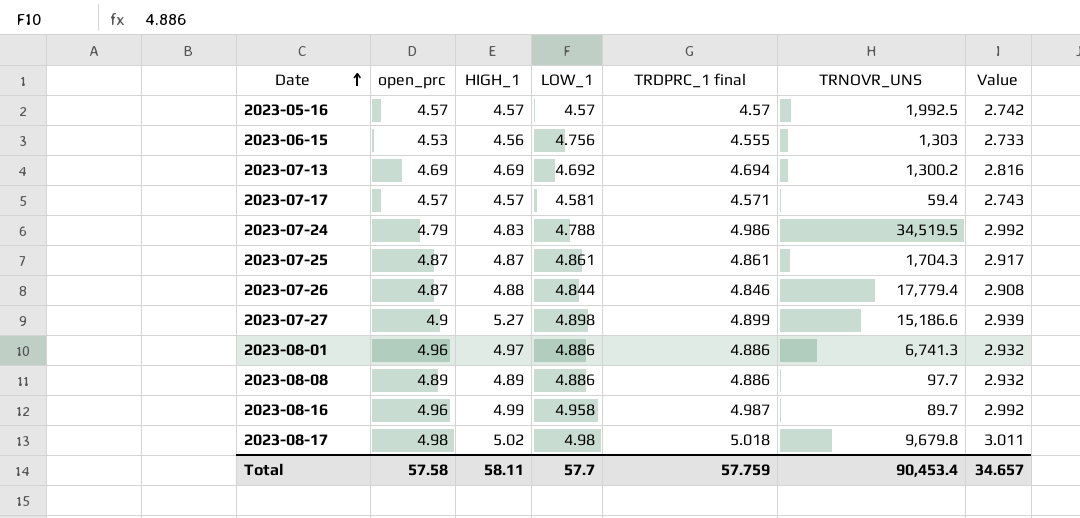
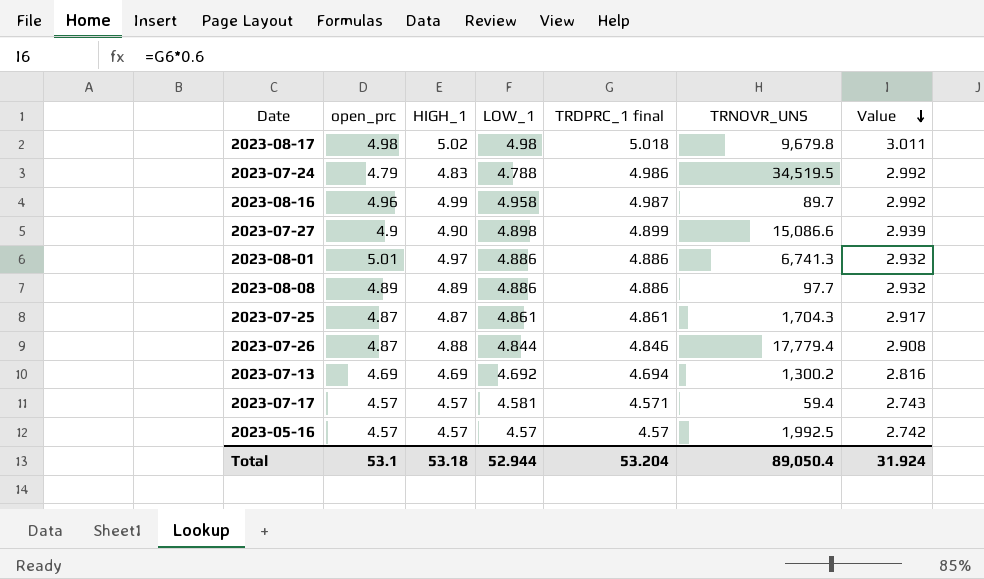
row order: Date ascending -> Value descending
row 2023-06-15: 4.53 | 4.56 | 4.756 | 4.555 | 1,303 | 2.733 -> none
2023-07-27 | HIGH_1: 5.27 -> 4.90
2023-07-27 | TRNOVR_UNS: 15,186.6 -> 15,086.6
2023-08-01 | open_prc: 4.96 -> 5.01
Total | open_prc: 57.58 -> 53.1
Total | HIGH_1: 58.11 -> 53.18
Total | LOW_1: 57.7 -> 52.944
Total | TRDPRC_1 final: 57.759 -> 53.204
Total | TRNOVR_UNS: 90,453.4 -> 89,050.4
Total | Value: 34.657 -> 31.924

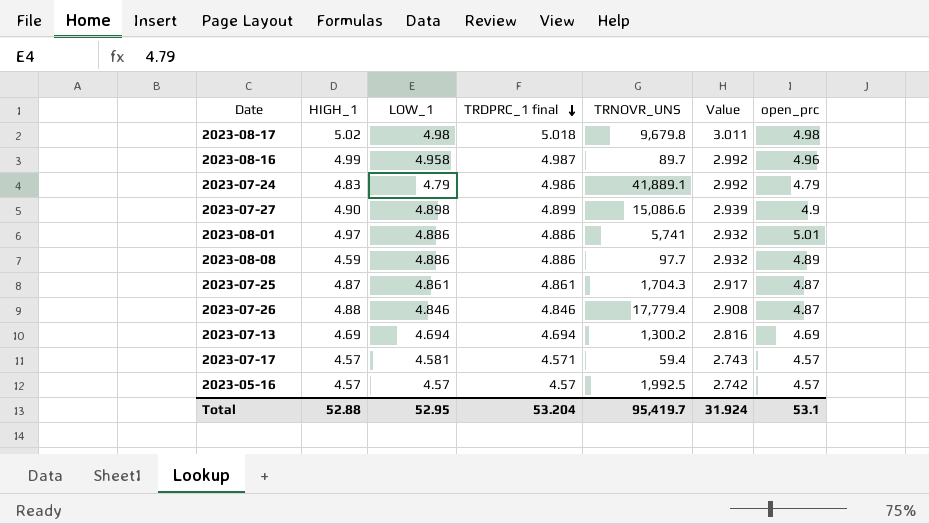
row order: Value descending -> TRDPRC_1 final descending
column open_prc | position: 2 -> 7
2023-07-24 | LOW_1: 4.788 -> 4.79
2023-07-24 | TRNOVR_UNS: 34,519.5 -> 41,889.1
2023-08-01 | TRNOVR_UNS: 6,741.3 -> 5,741
2023-08-08 | HIGH_1: 4.89 -> 4.59
2023-07-26 | LOW_1: 4.844 -> 4.846
2023-07-13 | LOW_1: 4.692 -> 4.694
Total | HIGH_1: 53.18 -> 52.88
Total | LOW_1: 52.944 -> 52.95
Total | TRNOVR_UNS: 89,050.4 -> 95,419.7

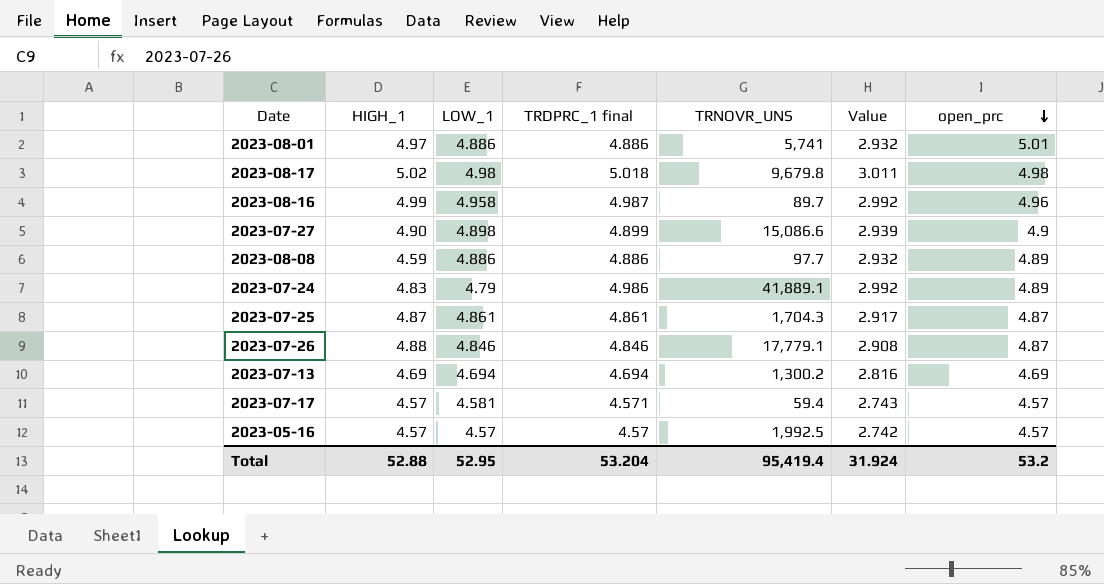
row order: TRDPRC_1 final descending -> open_prc descending
2023-07-24 | open_prc: 4.79 -> 4.89
2023-07-26 | TRNOVR_UNS: 17,779.4 -> 17,779.1
Total | TRNOVR_UNS: 95,419.7 -> 95,419.4
Total | open_prc: 53.1 -> 53.2

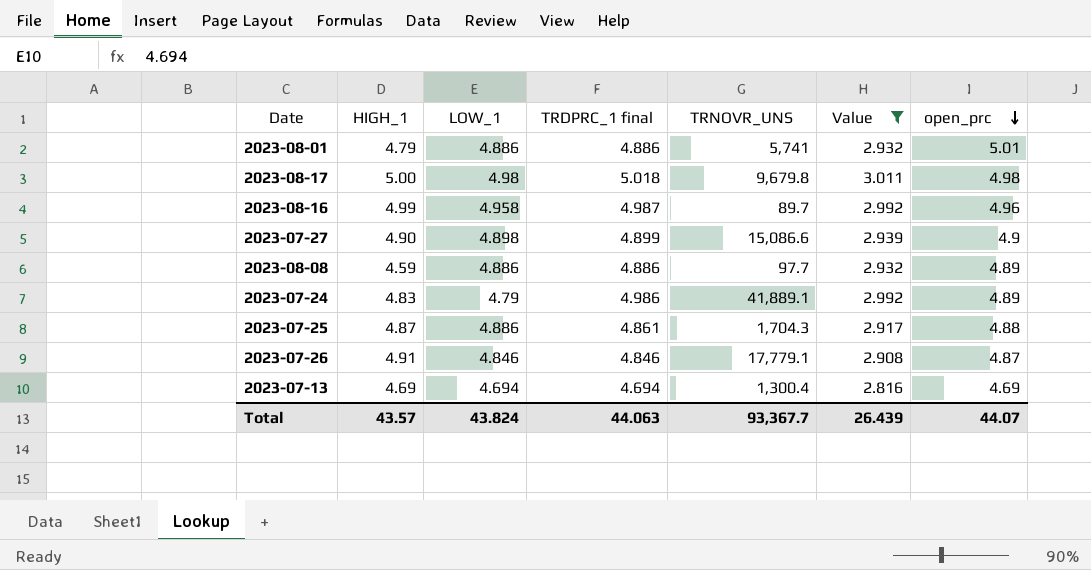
filter: none -> Value >= 2.816
2023-08-01 | HIGH_1: 4.97 -> 4.79
2023-08-17 | HIGH_1: 5.02 -> 5.00
2023-07-25 | LOW_1: 4.861 -> 4.886
2023-07-25 | open_prc: 4.87 -> 4.88
2023-07-26 | HIGH_1: 4.88 -> 4.91
2023-07-13 | TRNOVR_UNS: 1,300.2 -> 1,300.4
Total | HIGH_1: 52.88 -> 43.57
Total | LOW_1: 52.95 -> 43.824
Total | TRDPRC_1 final: 53.204 -> 44.063
Total | TRNOVR_UNS: 95,419.4 -> 93,367.7
Total | Value: 31.924 -> 26.439
Total | open_prc: 53.2 -> 44.07

